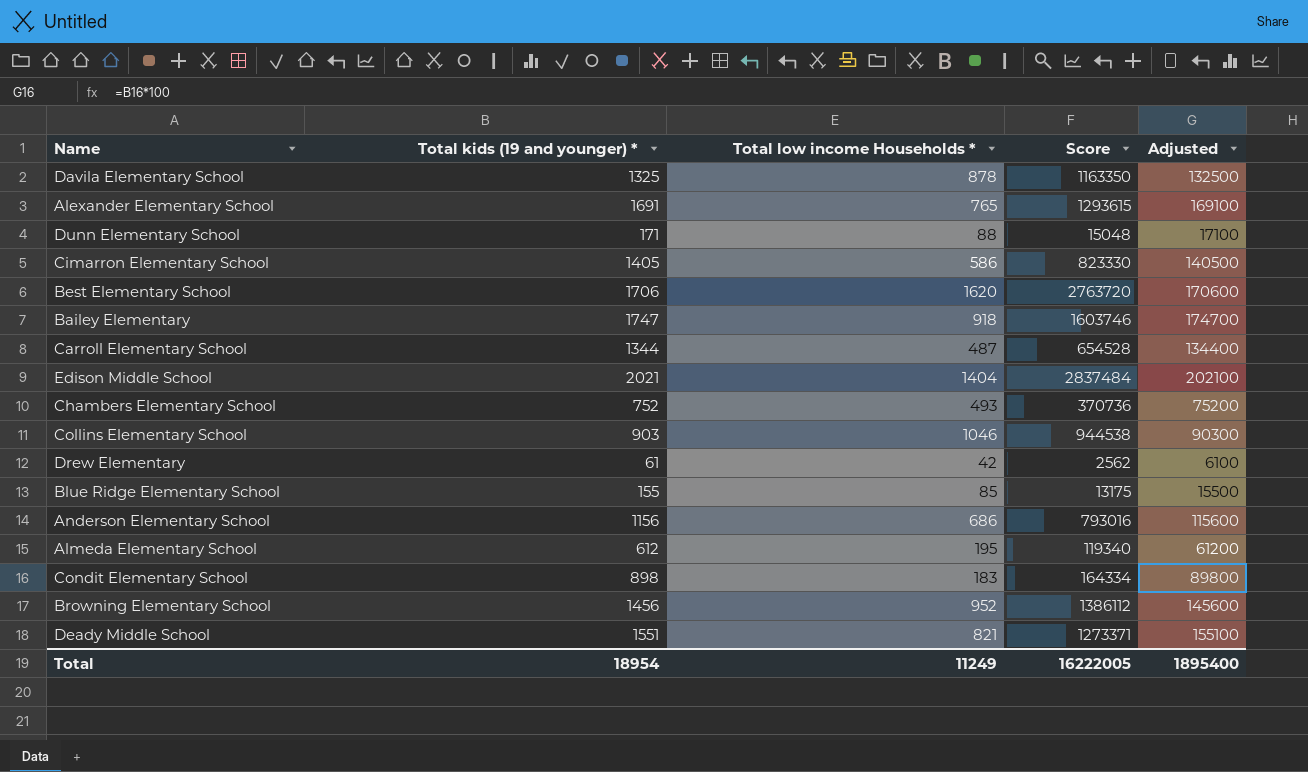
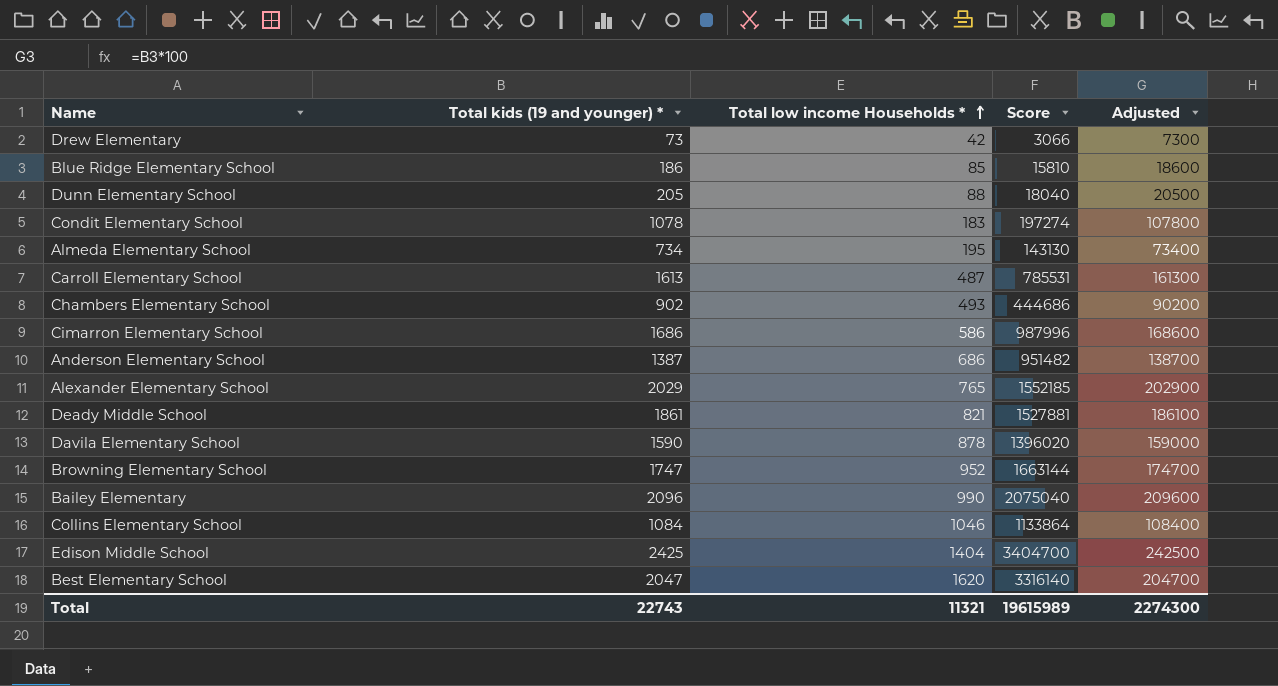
row order: none -> Total low income Households * ascending
Drew Elementary | Total kids (19 and younger) *: 61 -> 73
Drew Elementary | Score: 2562 -> 3066
Drew Elementary | Adjusted: 6100 -> 7300
Blue Ridge Elementary School | Total kids (19 and younger) *: 155 -> 186
Blue Ridge Elementary School | Score: 13175 -> 15810
Blue Ridge Elementary School | Adjusted: 15500 -> 18600
Dunn Elementary School | Total kids (19 and younger) *: 171 -> 205
Dunn Elementary School | Score: 15048 -> 18040
Dunn Elementary School | Adjusted: 17100 -> 20500
Condit Elementary School | Total kids (19 and younger) *: 898 -> 1078
Condit Elementary School | Score: 164334 -> 197274
Condit Elementary School | Adjusted: 89800 -> 107800
Almeda Elementary School | Total kids (19 and younger) *: 612 -> 734
Almeda Elementary School | Score: 119340 -> 143130
Almeda Elementary School | Adjusted: 61200 -> 73400
Carroll Elementary School | Total kids (19 and younger) *: 1344 -> 1613
Carroll Elementary School | Score: 654528 -> 785531
Carroll Elementary School | Adjusted: 134400 -> 161300
Chambers Elementary School | Total kids (19 and younger) *: 752 -> 902
Chambers Elementary School | Score: 370736 -> 444686
Chambers Elementary School | Adjusted: 75200 -> 90200
Cimarron Elementary School | Total kids (19 and younger) *: 1405 -> 1686
Cimarron Elementary School | Score: 823330 -> 987996
Cimarron Elementary School | Adjusted: 140500 -> 168600
Anderson Elementary School | Total kids (19 and younger) *: 1156 -> 1387
Anderson Elementary School | Score: 793016 -> 951482
Anderson Elementary School | Adjusted: 115600 -> 138700
Alexander Elementary School | Total kids (19 and younger) *: 1691 -> 2029
Alexander Elementary School | Score: 1293615 -> 1552185
Alexander Elementary School | Adjusted: 169100 -> 202900
Deady Middle School | Total kids (19 and younger) *: 1551 -> 1861
Deady Middle School | Score: 1273371 -> 1527881
Deady Middle School | Adjusted: 155100 -> 186100
Davila Elementary School | Total kids (19 and younger) *: 1325 -> 1590
Davila Elementary School | Score: 1163350 -> 1396020
Davila Elementary School | Adjusted: 132500 -> 159000
Browning Elementary School | Total kids (19 and younger) *: 1456 -> 1747
Browning Elementary School | Score: 1386112 -> 1663144
Browning Elementary School | Adjusted: 145600 -> 174700
Bailey Elementary | Total kids (19 and younger) *: 1747 -> 2096
Bailey Elementary | Total low income Households *: 918 -> 990
Bailey Elementary | Score: 1603746 -> 2075040
Bailey Elementary | Adjusted: 174700 -> 209600
Collins Elementary School | Total kids (19 and younger) *: 903 -> 1084
Collins Elementary School | Score: 944538 -> 1133864
Collins Elementary School | Adjusted: 90300 -> 108400
Edison Middle School | Total kids (19 and younger) *: 2021 -> 2425
Edison Middle School | Score: 2837484 -> 3404700
Edison Middle School | Adjusted: 202100 -> 242500
Best Elementary School | Total kids (19 and younger) *: 1706 -> 2047
Best Elementary School | Score: 2763720 -> 3316140
Best Elementary School | Adjusted: 170600 -> 204700
Total | Total kids (19 and younger) *: 18954 -> 22743
Total | Total low income Households *: 11249 -> 11321
Total | Score: 16222005 -> 19615989
Total | Adjusted: 1895400 -> 2274300

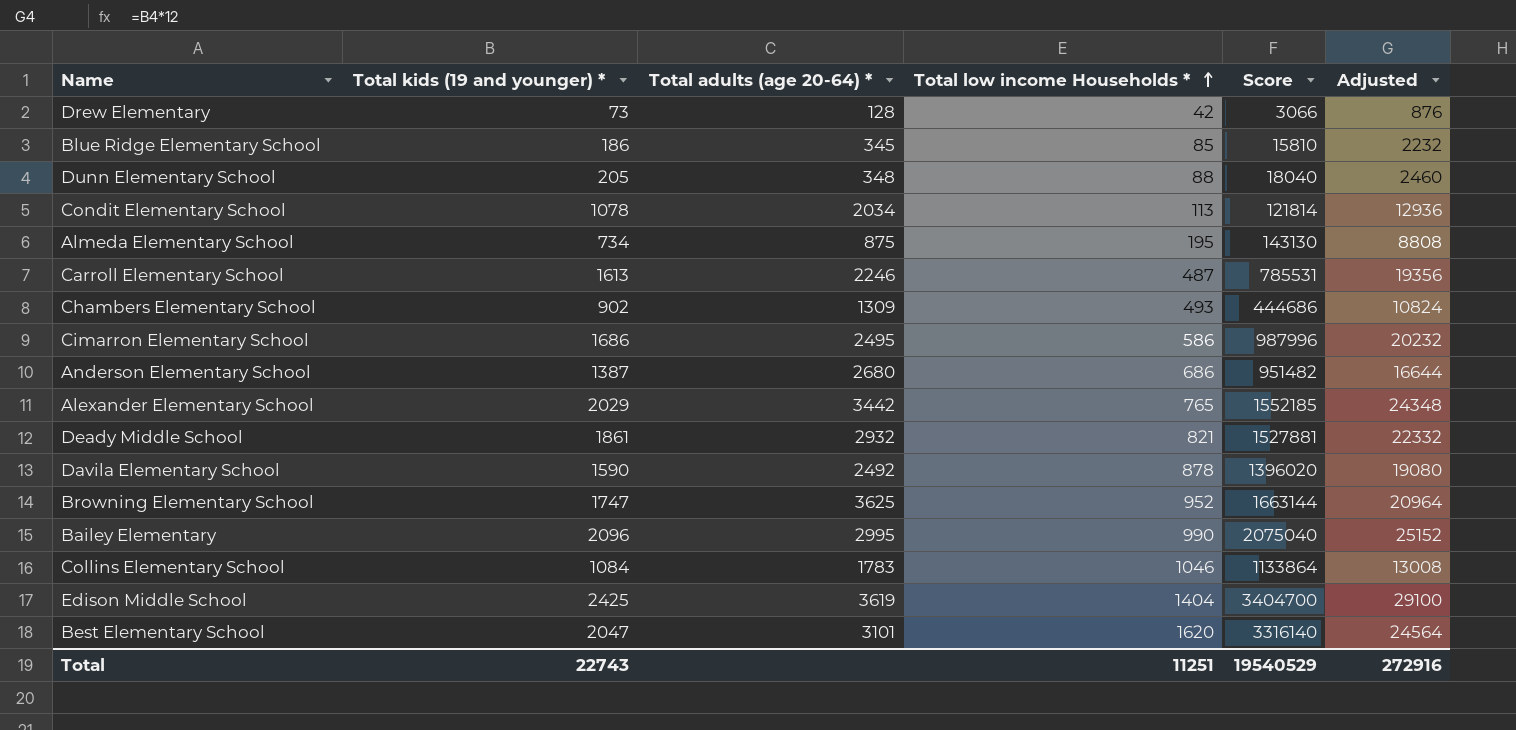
column Total adults (age 20-64) * | position: none -> 3
column Adjusted | formula: [Total kids (19 and younger) *] * 100 -> [Total kids (19 and younger) *] * 12
Condit Elementary School | Total low income Households *: 183 -> 113
Condit Elementary School | Score: 197274 -> 121814
Total | Total low income Households *: 11321 -> 11251
Total | Score: 19615989 -> 19540529
Total | Adjusted: 2274300 -> 272916

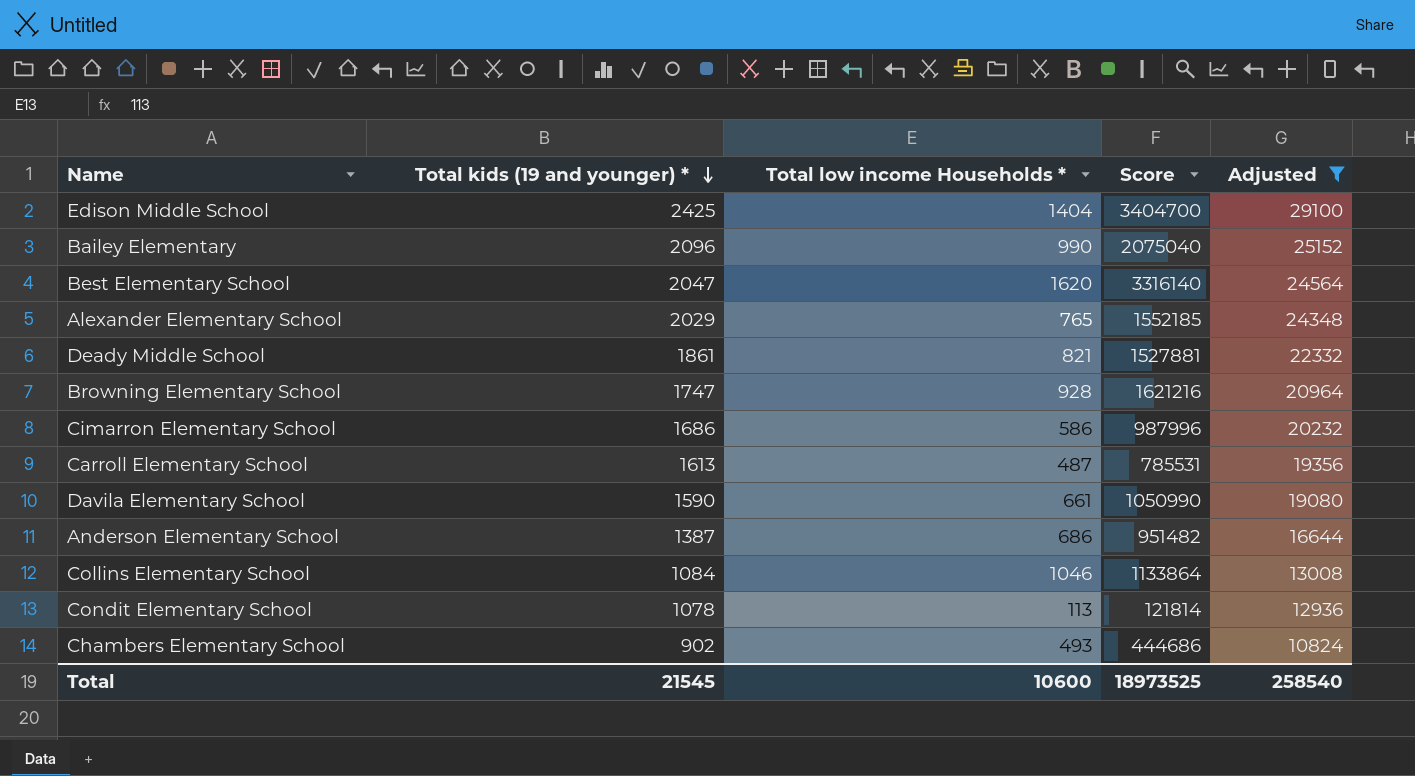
filter: none -> Adjusted >= 10824
row order: Total low income Households * ascending -> Total kids (19 and younger) * descending
column Total adults (age 20-64) * | position: 3 -> none
Browning Elementary School | Total low income Households *: 952 -> 928
Browning Elementary School | Score: 1663144 -> 1621216
Davila Elementary School | Total low income Households *: 878 -> 661
Davila Elementary School | Score: 1396020 -> 1050990
Total | Total kids (19 and younger) *: 22743 -> 21545
Total | Total low income Households *: 11251 -> 10600
Total | Score: 19540529 -> 18973525
Total | Adjusted: 272916 -> 258540

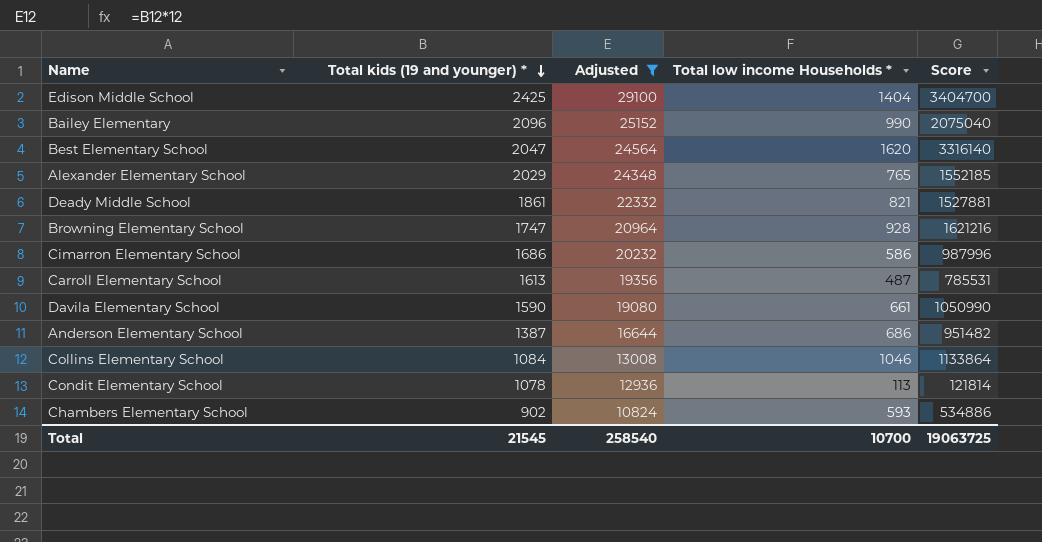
column Adjusted | position: 5 -> 3
Chambers Elementary School | Total low income Households *: 493 -> 593
Chambers Elementary School | Score: 444686 -> 534886
Total | Total low income Households *: 10600 -> 10700
Total | Score: 18973525 -> 19063725

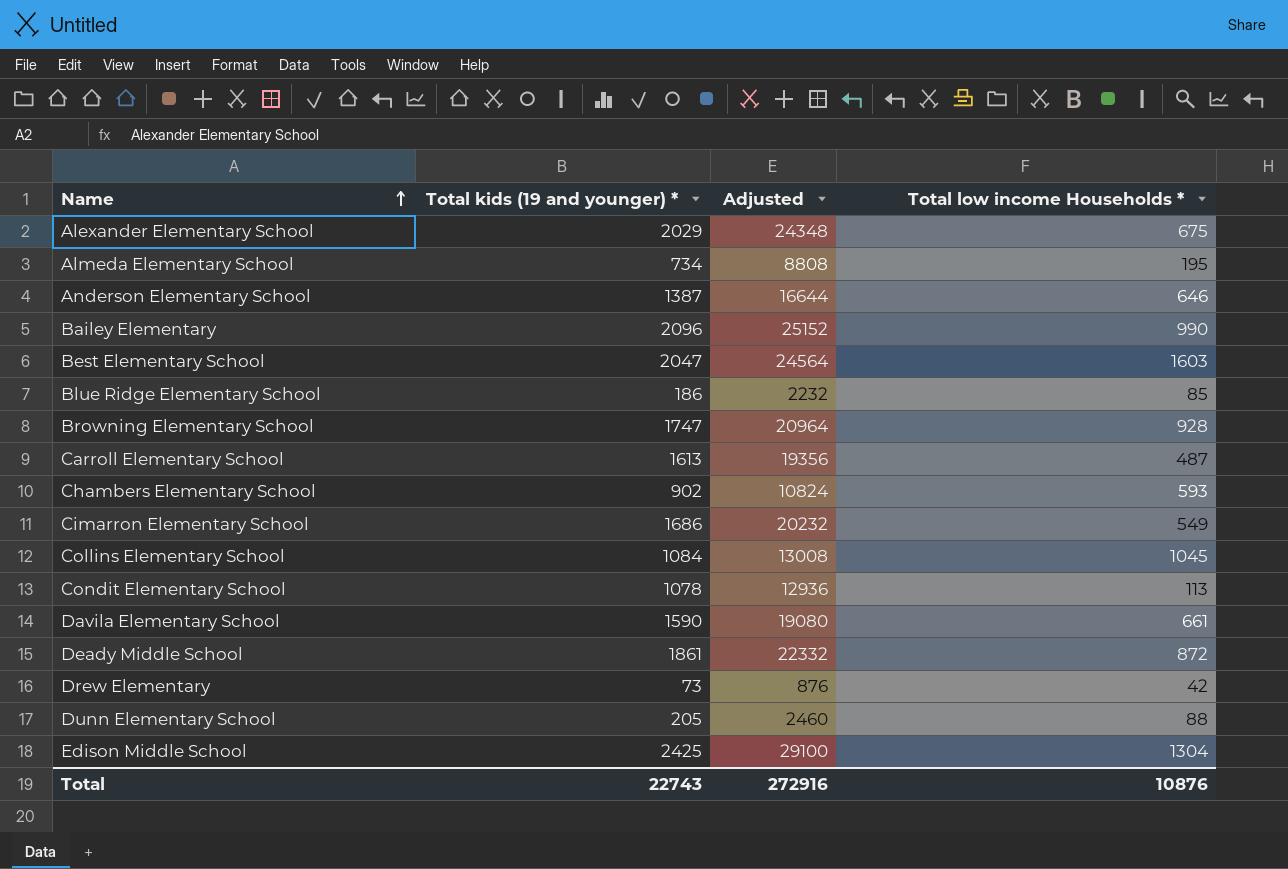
filter: Adjusted >= 10824 -> none
row order: Total kids (19 and younger) * descending -> Name ascending
column Score | formula: [Total kids (19 and younger) *] * [Total low income Households *] -> none
Alexander Elementary School | Total low income Households *: 765 -> 675
Anderson Elementary School | Total low income Households *: 686 -> 646
Best Elementary School | Total low income Households *: 1620 -> 1603
Cimarron Elementary School | Total low income Households *: 586 -> 549
Collins Elementary School | Total low income Households *: 1046 -> 1045
Deady Middle School | Total low income Households *: 821 -> 872
Edison Middle School | Total low income Households *: 1404 -> 1304
Total | Total kids (19 and younger) *: 21545 -> 22743
Total | Adjusted: 258540 -> 272916
Total | Total low income Households *: 10700 -> 10876

